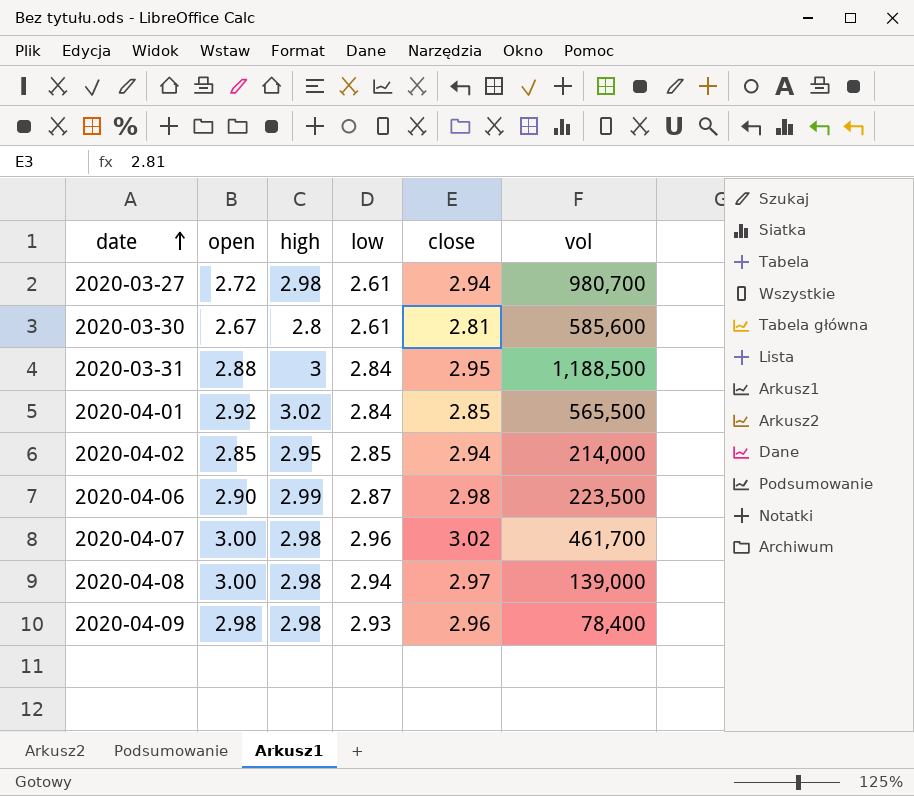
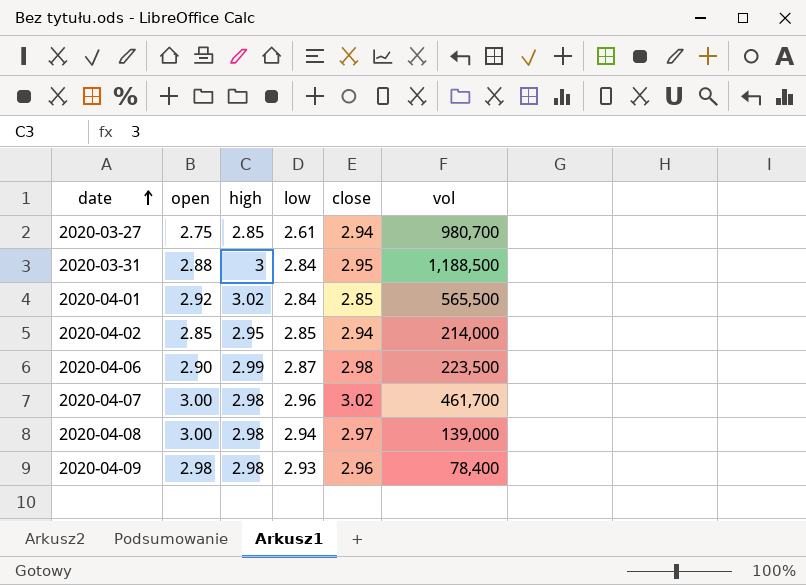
row 2020-03-30: 2.67 | 2.8 | 2.61 | 2.81 | 585,600 -> none
2020-03-27 | open: 2.72 -> 2.75
2020-03-27 | high: 2.98 -> 2.85

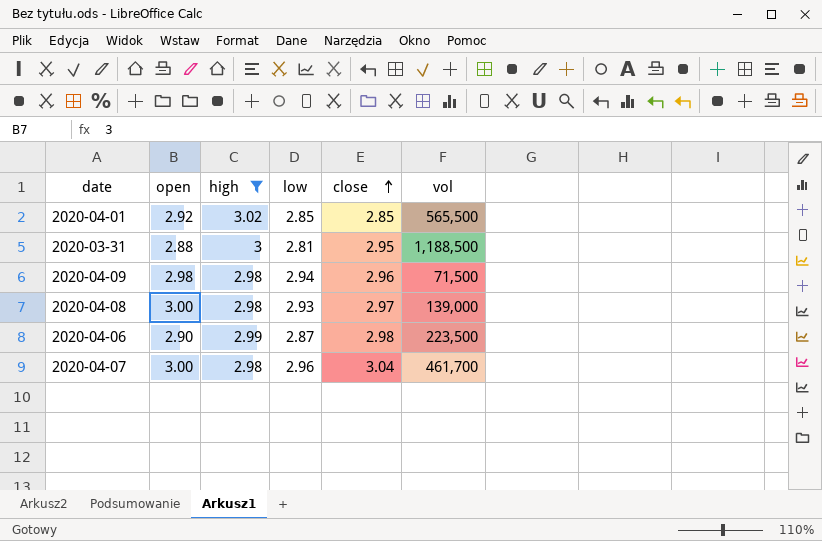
filter: none -> high >= 2.98
row order: date ascending -> close ascending
2020-04-01 | low: 2.84 -> 2.85
2020-03-31 | low: 2.84 -> 2.81
2020-04-09 | low: 2.93 -> 2.94
2020-04-09 | vol: 78,400 -> 71,500
2020-04-08 | low: 2.94 -> 2.93
2020-04-07 | close: 3.02 -> 3.04

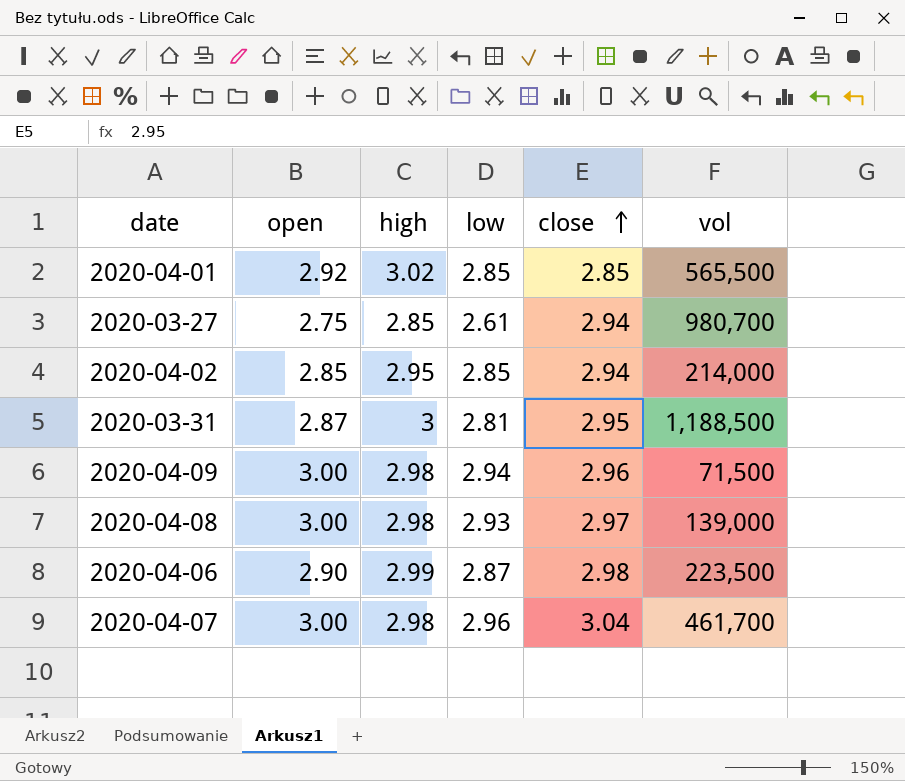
filter: high >= 2.98 -> none
2020-03-31 | open: 2.88 -> 2.87
2020-04-09 | open: 2.98 -> 3.00

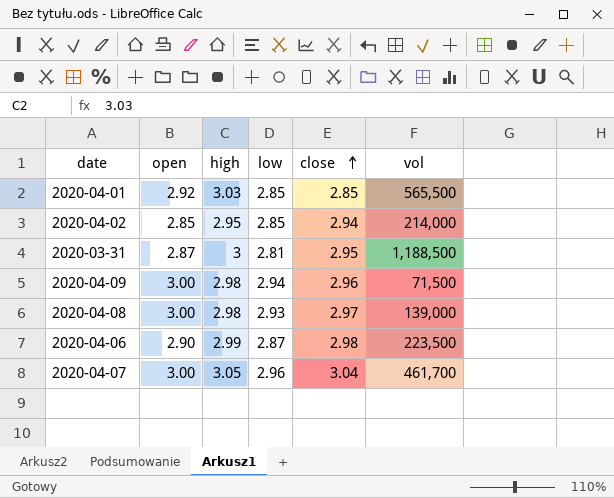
row 2020-03-27: 2.75 | 2.85 | 2.61 | 2.94 | 980,700 -> none
2020-04-01 | high: 3.02 -> 3.03
2020-04-07 | high: 2.98 -> 3.05

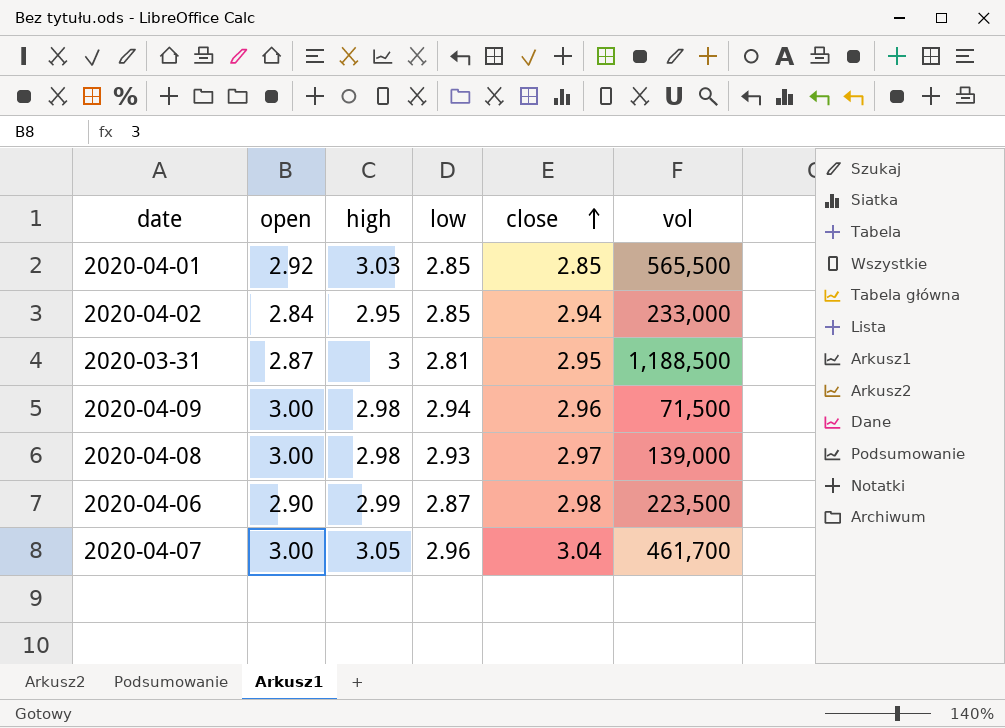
2020-04-02 | open: 2.85 -> 2.84
2020-04-02 | vol: 214,000 -> 233,000

